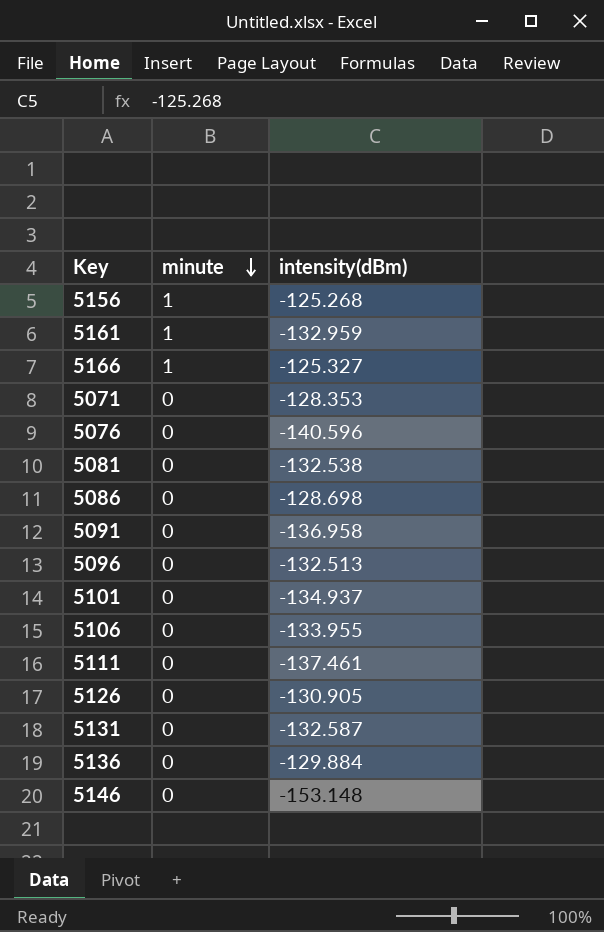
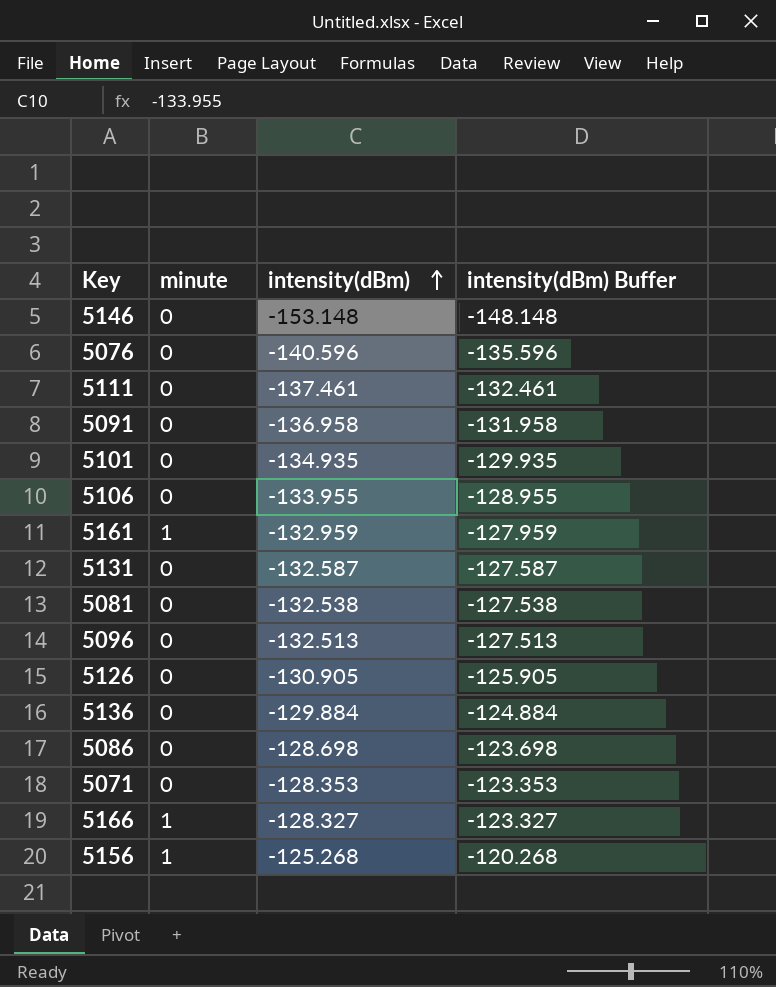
row order: minute descending -> intensity(dBm) ascending
column intensity(dBm) Buffer | formula: none -> [intensity(dBm)] + 5
5101 | intensity(dBm): -134.937 -> -134.935
5166 | intensity(dBm): -125.327 -> -128.327

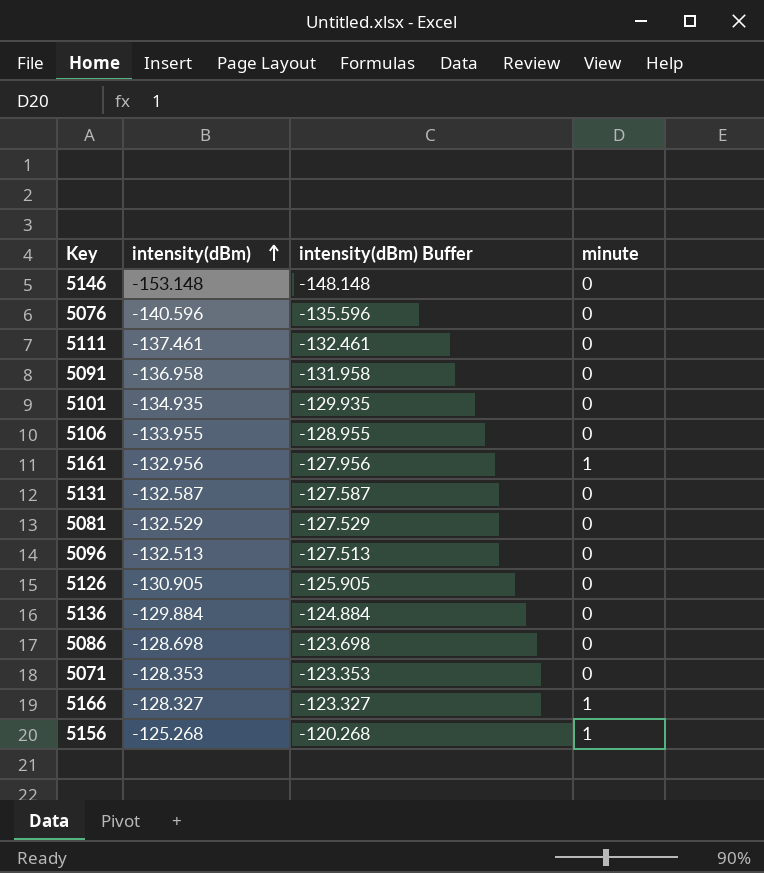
column minute | position: 2 -> 4
5161 | intensity(dBm): -132.959 -> -132.956
5161 | intensity(dBm) Buffer: -127.959 -> -127.956
5081 | intensity(dBm): -132.538 -> -132.529
5081 | intensity(dBm) Buffer: -127.538 -> -127.529

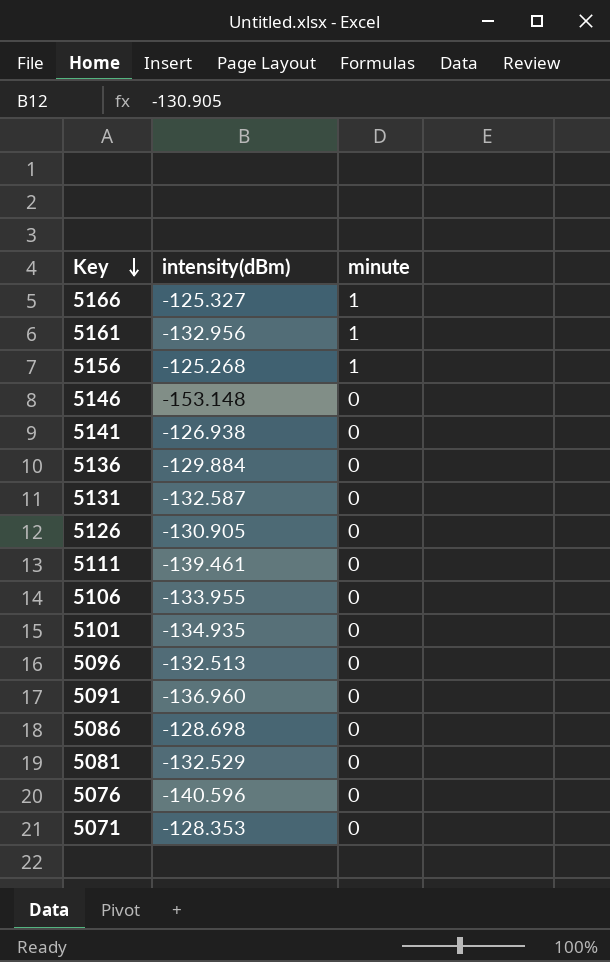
row order: intensity(dBm) ascending -> Key descending
column intensity(dBm) Buffer | formula: [intensity(dBm)] + 5 -> none
5166 | intensity(dBm): -128.327 -> -125.327
row 5141: none -> -126.938 | 0
5111 | intensity(dBm): -137.461 -> -139.461
5091 | intensity(dBm): -136.958 -> -136.960

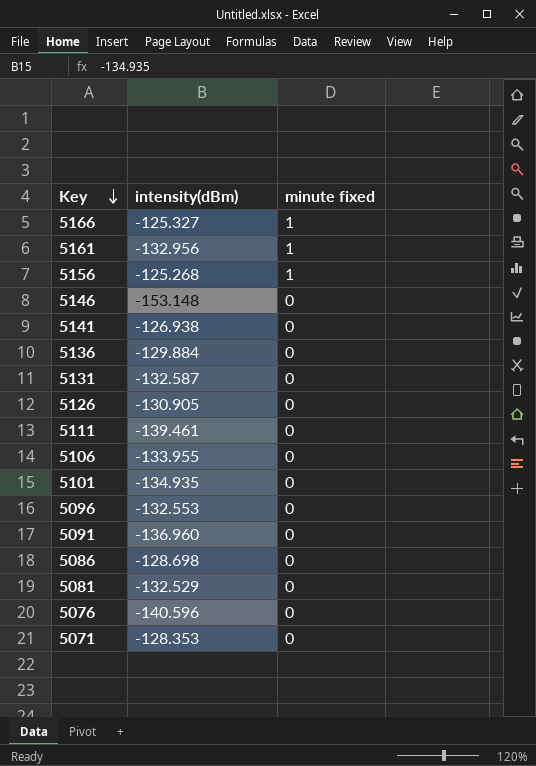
column name: minute -> minute fixed
5096 | intensity(dBm): -132.513 -> -132.553

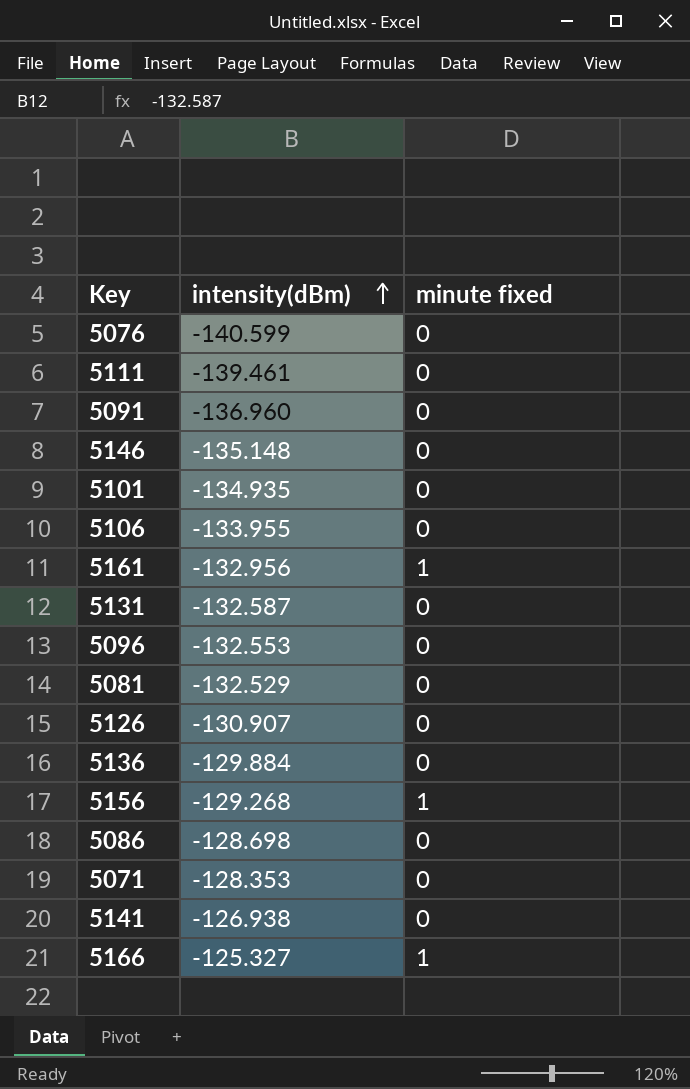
row order: Key descending -> intensity(dBm) ascending
5076 | intensity(dBm): -140.596 -> -140.599
5146 | intensity(dBm): -153.148 -> -135.148
5126 | intensity(dBm): -130.905 -> -130.907
5156 | intensity(dBm): -125.268 -> -129.268

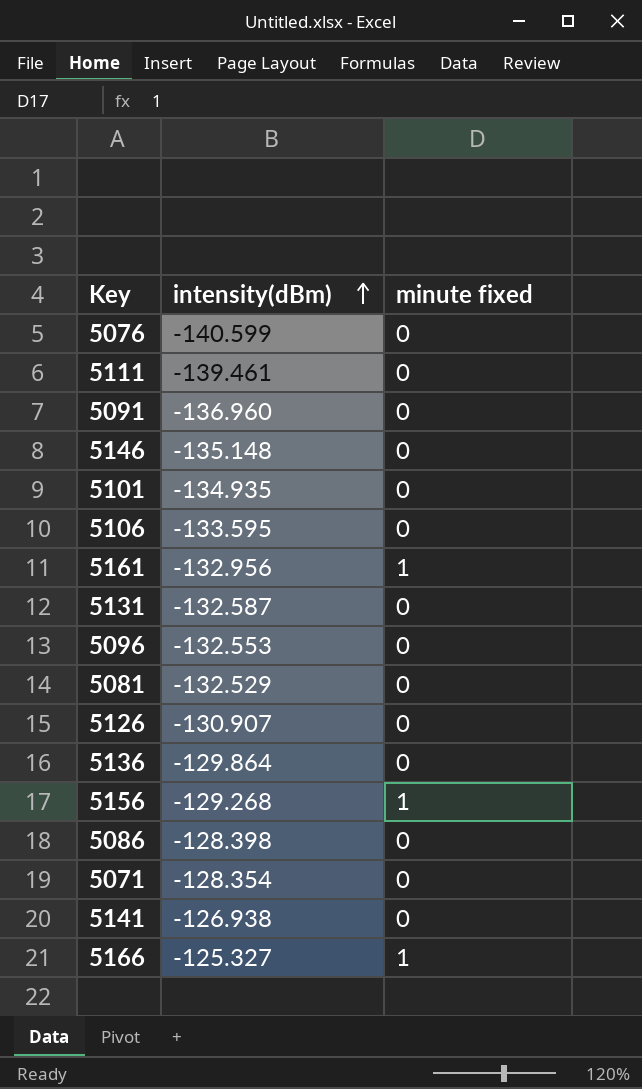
5106 | intensity(dBm): -133.955 -> -133.595
5136 | intensity(dBm): -129.884 -> -129.864
5086 | intensity(dBm): -128.698 -> -128.398
5071 | intensity(dBm): -128.353 -> -128.354

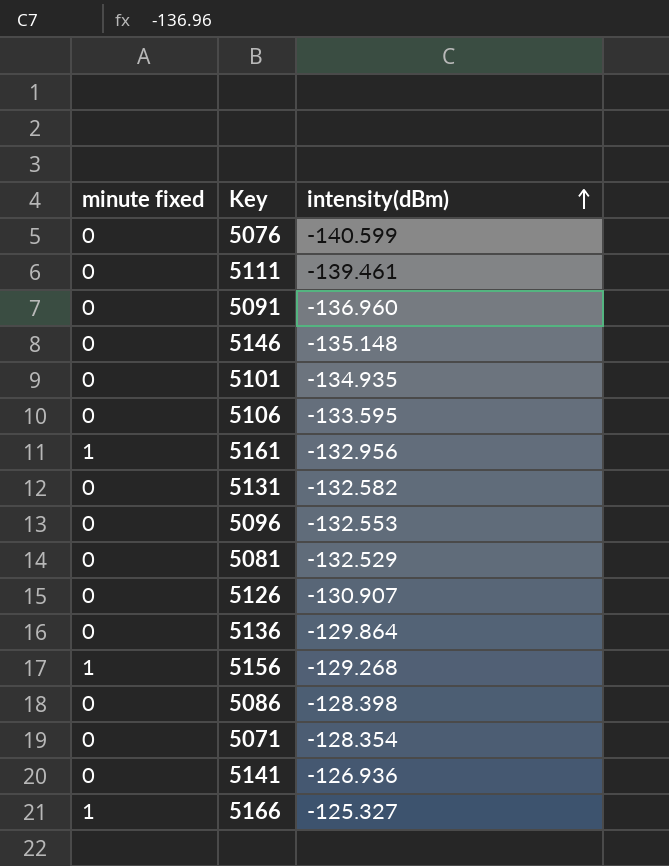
column minute fixed | position: 3 -> 1
5131 | intensity(dBm): -132.587 -> -132.582
5141 | intensity(dBm): -126.938 -> -126.936

